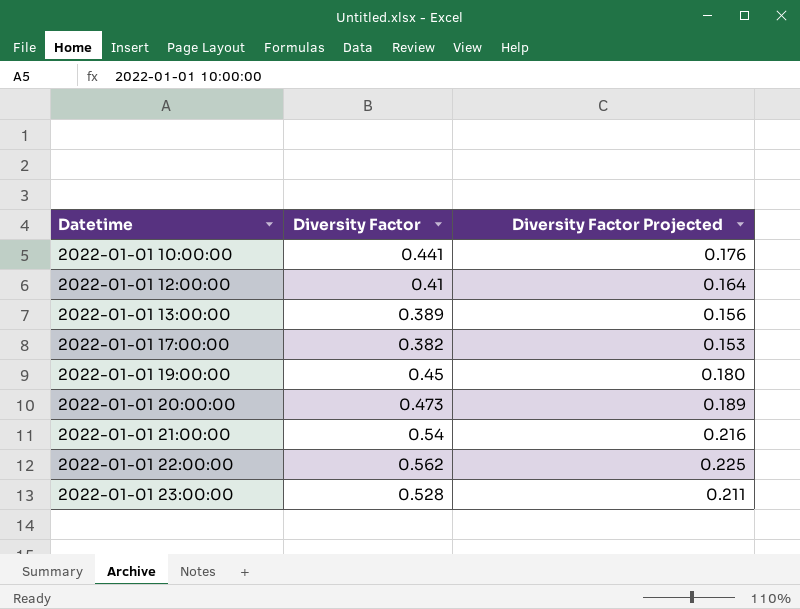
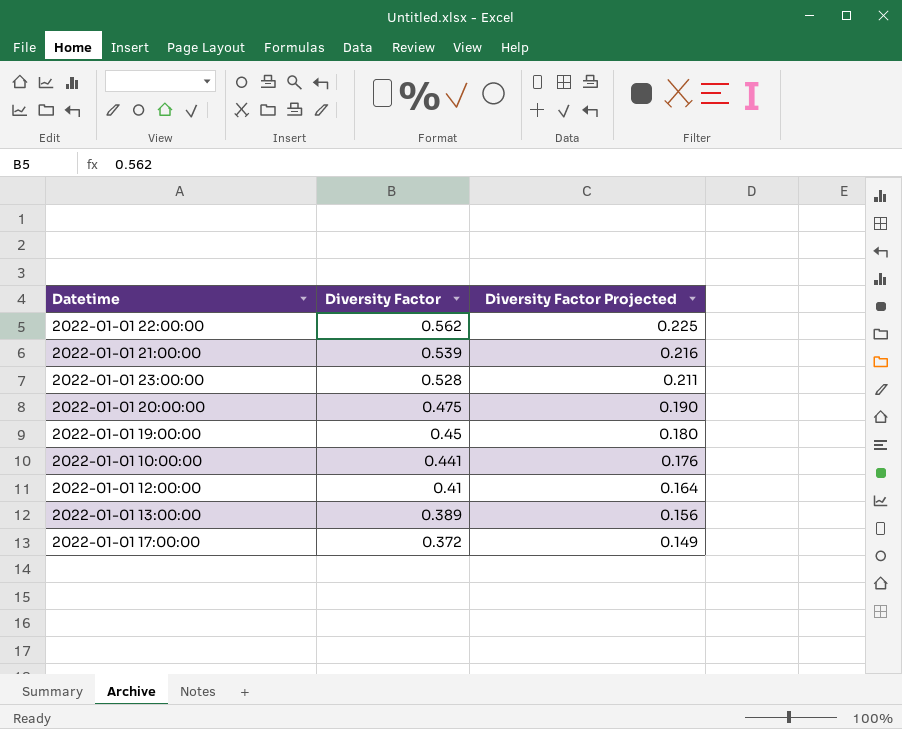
row order: Datetime ascending -> Diversity Factor descending
2022-01-01 21:00:00 | Diversity Factor: 0.54 -> 0.539
2022-01-01 20:00:00 | Diversity Factor: 0.473 -> 0.475
2022-01-01 20:00:00 | Diversity Factor Projected: 0.189 -> 0.190
2022-01-01 17:00:00 | Diversity Factor: 0.382 -> 0.372
2022-01-01 17:00:00 | Diversity Factor Projected: 0.153 -> 0.149

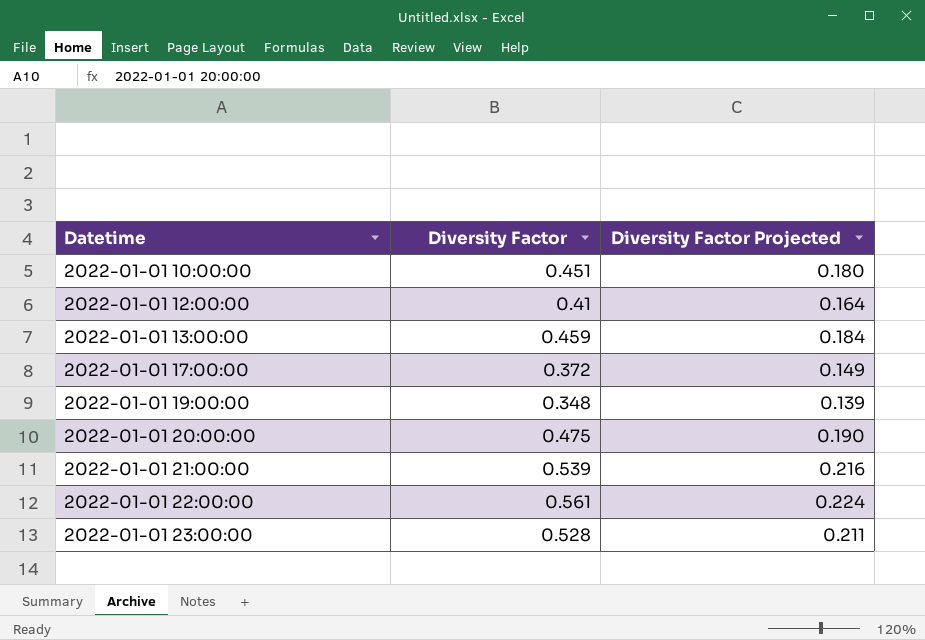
row order: Diversity Factor descending -> Datetime ascending
2022-01-01 10:00:00 | Diversity Factor: 0.441 -> 0.451
2022-01-01 10:00:00 | Diversity Factor Projected: 0.176 -> 0.180
2022-01-01 13:00:00 | Diversity Factor: 0.389 -> 0.459
2022-01-01 13:00:00 | Diversity Factor Projected: 0.156 -> 0.184
2022-01-01 19:00:00 | Diversity Factor: 0.45 -> 0.348
2022-01-01 19:00:00 | Diversity Factor Projected: 0.180 -> 0.139
2022-01-01 22:00:00 | Diversity Factor: 0.562 -> 0.561
2022-01-01 22:00:00 | Diversity Factor Projected: 0.225 -> 0.224

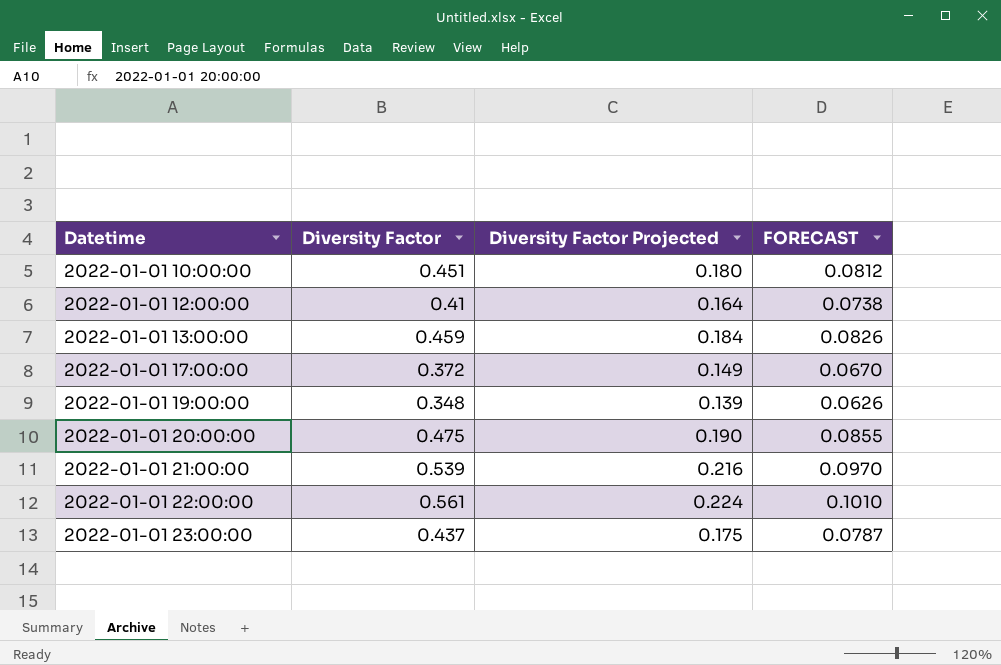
column FORECAST | formula: none -> [Diversity Factor] * 0.18
2022-01-01 23:00:00 | Diversity Factor: 0.528 -> 0.437
2022-01-01 23:00:00 | Diversity Factor Projected: 0.211 -> 0.175

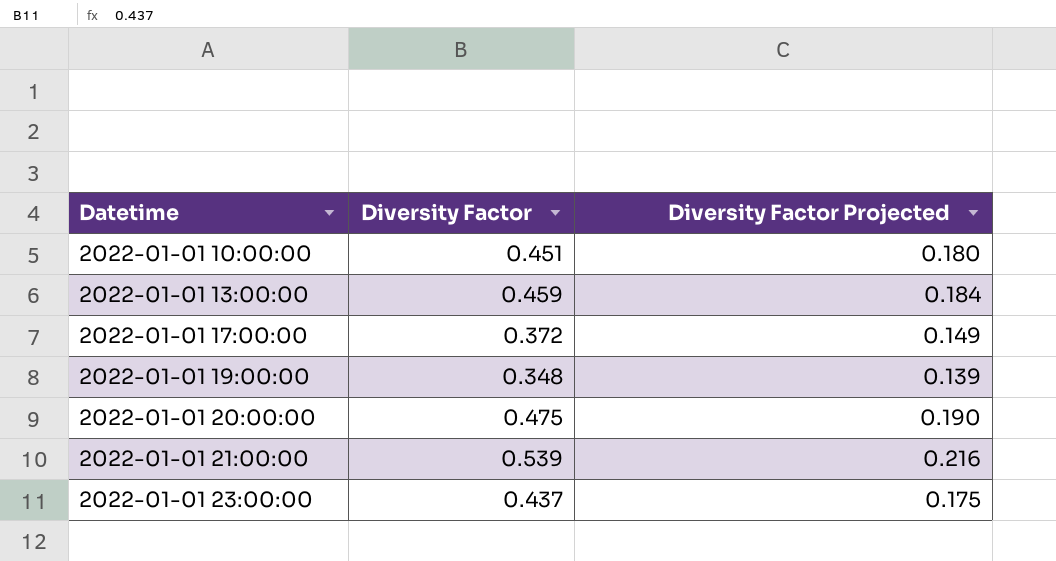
column FORECAST | formula: [Diversity Factor] * 0.18 -> none
row 2022-01-01 12:00:00: 0.41 | 0.164 | 0.0738 -> none
row 2022-01-01 22:00:00: 0.561 | 0.224 | 0.1010 -> none

